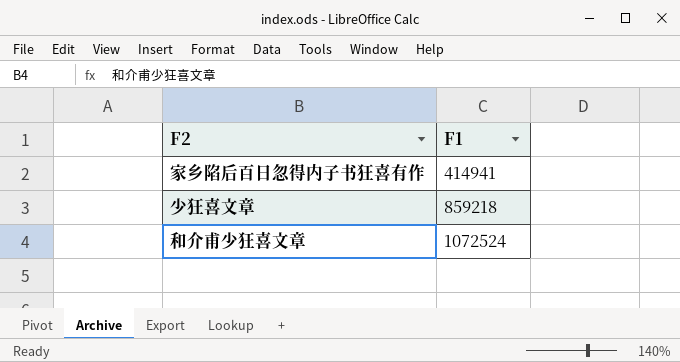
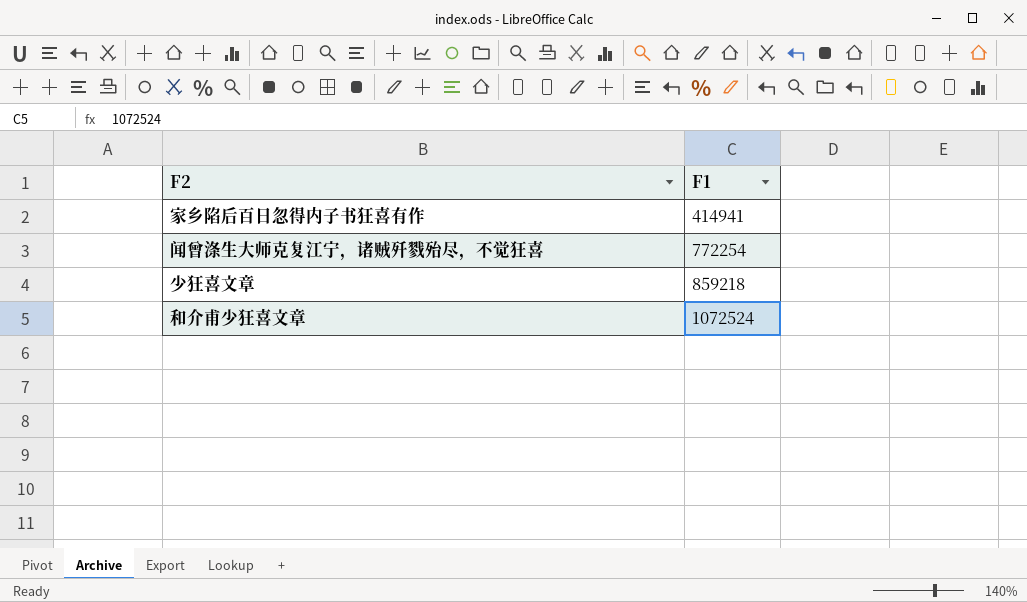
row 闻曾涤生大师克复江宁，诸贼歼戮殆尽，不觉狂喜: none -> 772254

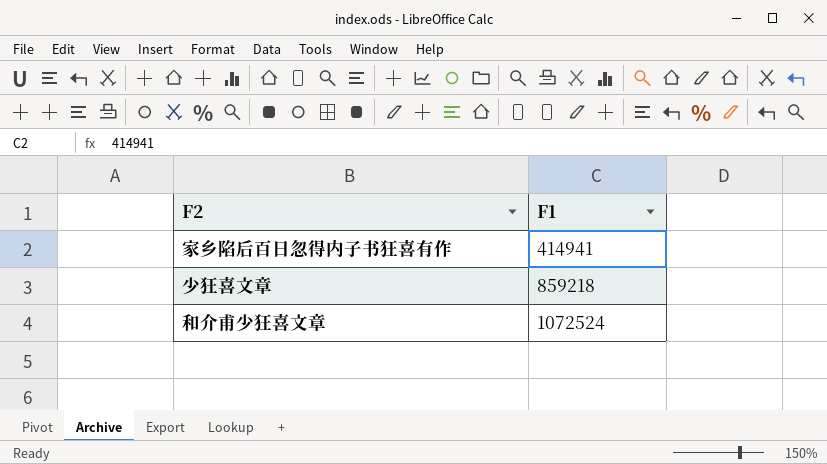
row 闻曾涤生大师克复江宁，诸贼歼戮殆尽，不觉狂喜: 772254 -> none

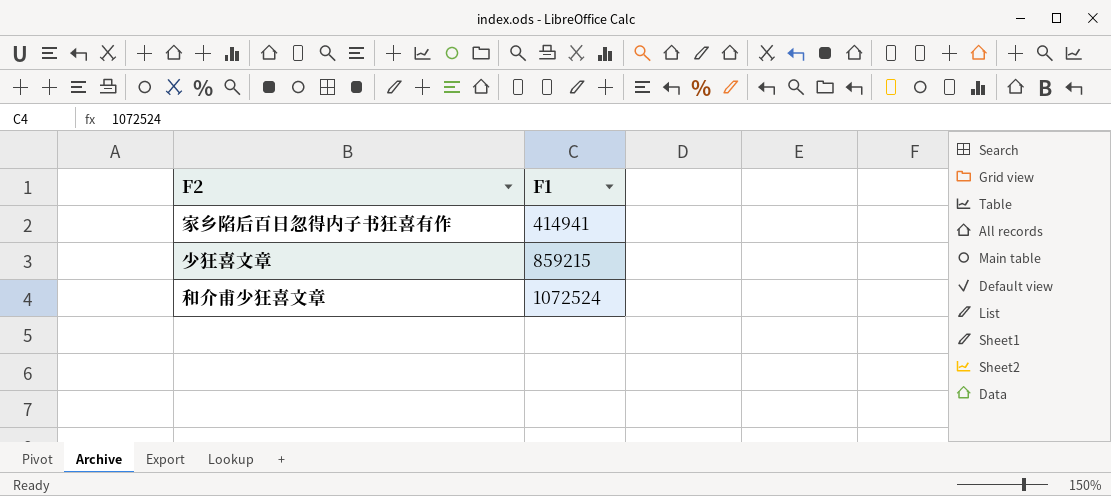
少狂喜文章 | F1: 859218 -> 859215

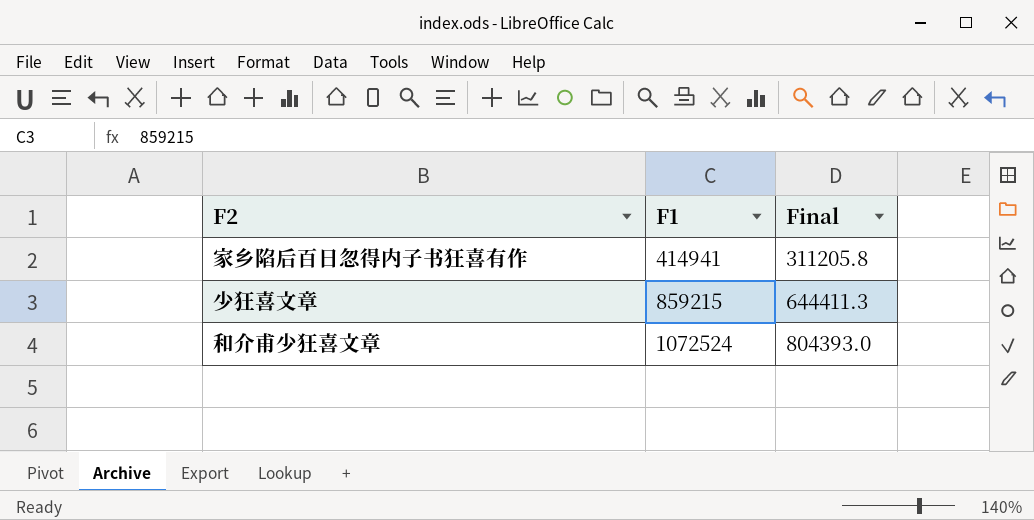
column Final | formula: none -> [F1] * 0.75

